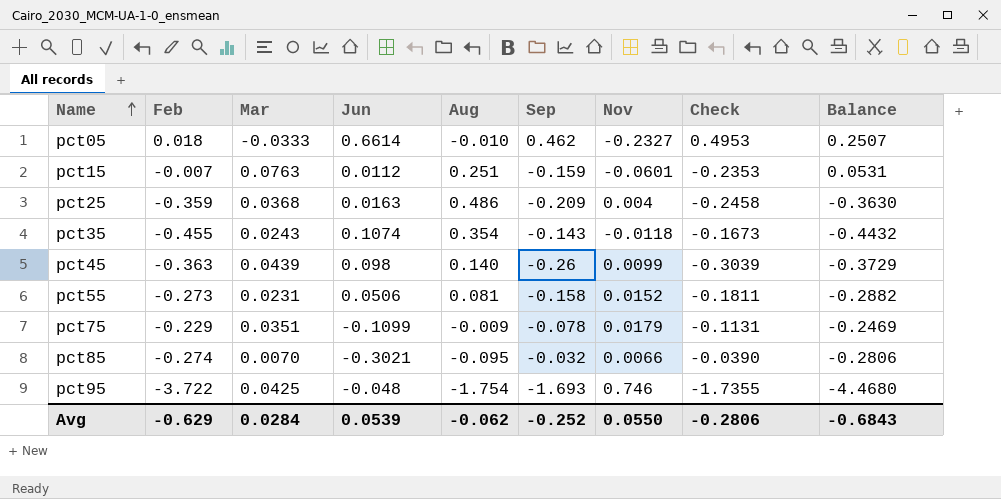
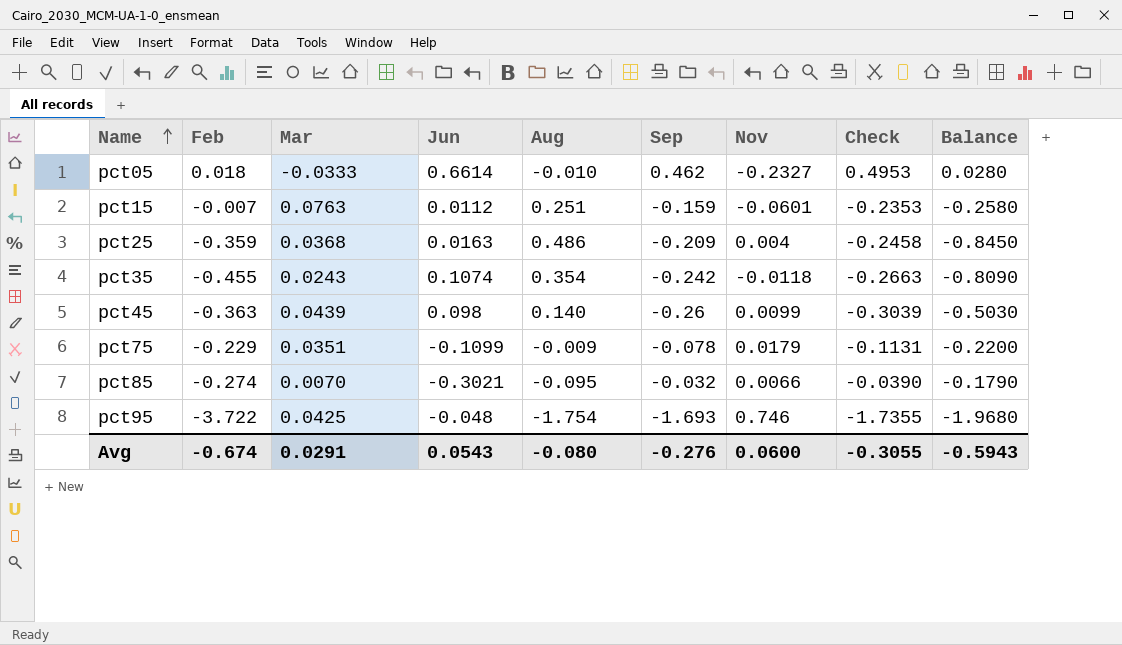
column Balance | formula: [Feb] - [Nov] -> [Feb] - [Aug]
row pct55: -0.273 | 0.0231 | 0.0506 | 0.081 | -0.158 | 0.0152 | -0.1811 | -0.2882 -> none
pct35 | Sep: -0.143 -> -0.242
pct35 | Check: -0.1673 -> -0.2663
Avg | Feb: -0.629 -> -0.674
Avg | Mar: 0.0284 -> 0.0291
Avg | Jun: 0.0539 -> 0.0543
Avg | Aug: -0.062 -> -0.080
Avg | Sep: -0.252 -> -0.276
Avg | Nov: 0.0550 -> 0.0600
Avg | Check: -0.2806 -> -0.3055
Avg | Balance: -0.6843 -> -0.5943

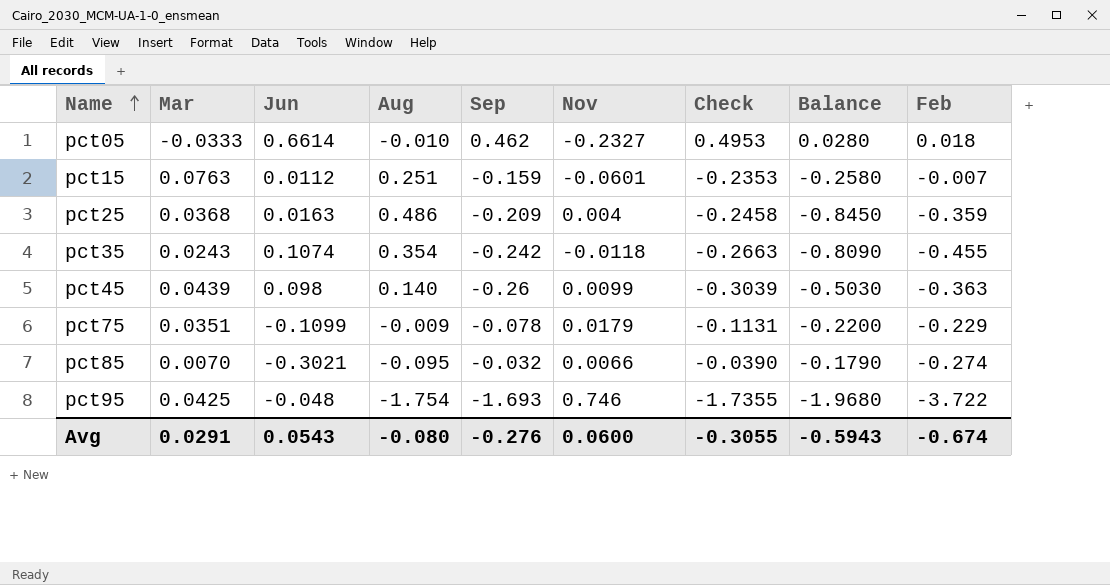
column Feb | position: 2 -> 9

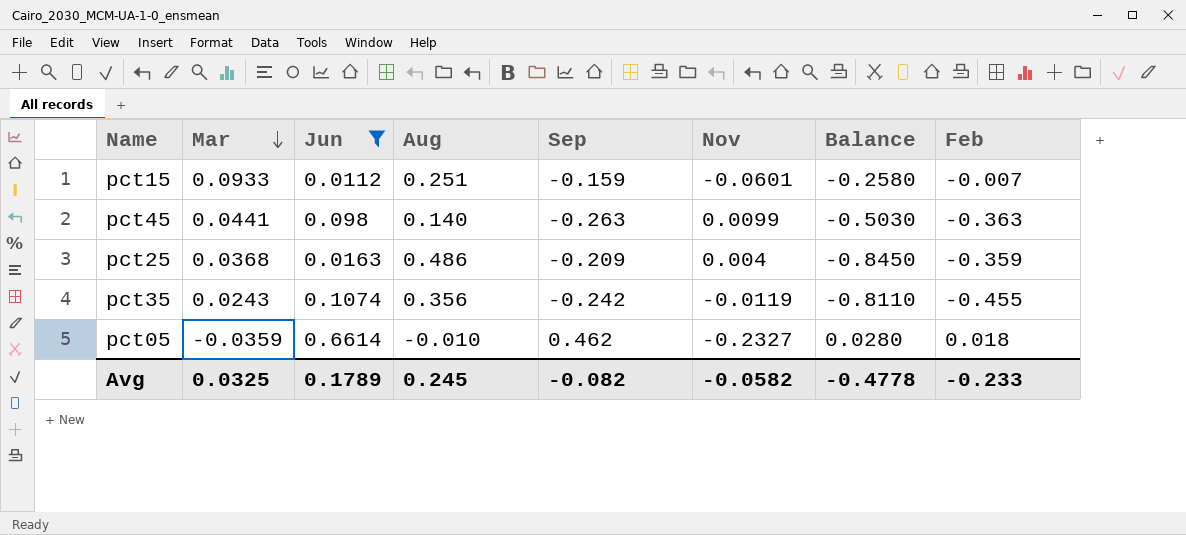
filter: none -> Jun >= 0.0112
row order: Name ascending -> Mar descending
column Check | formula: [Sep] - [Mar] -> none
pct15 | Mar: 0.0763 -> 0.0933
pct45 | Mar: 0.0439 -> 0.0441
pct45 | Sep: -0.26 -> -0.263
pct35 | Aug: 0.354 -> 0.356
pct35 | Nov: -0.0118 -> -0.0119
pct35 | Balance: -0.8090 -> -0.8110
pct05 | Mar: -0.0333 -> -0.0359
Avg | Mar: 0.0291 -> 0.0325
Avg | Jun: 0.0543 -> 0.1789
Avg | Aug: -0.080 -> 0.245
Avg | Sep: -0.276 -> -0.082
Avg | Nov: 0.0600 -> -0.0582
Avg | Balance: -0.5943 -> -0.4778
Avg | Feb: -0.674 -> -0.233

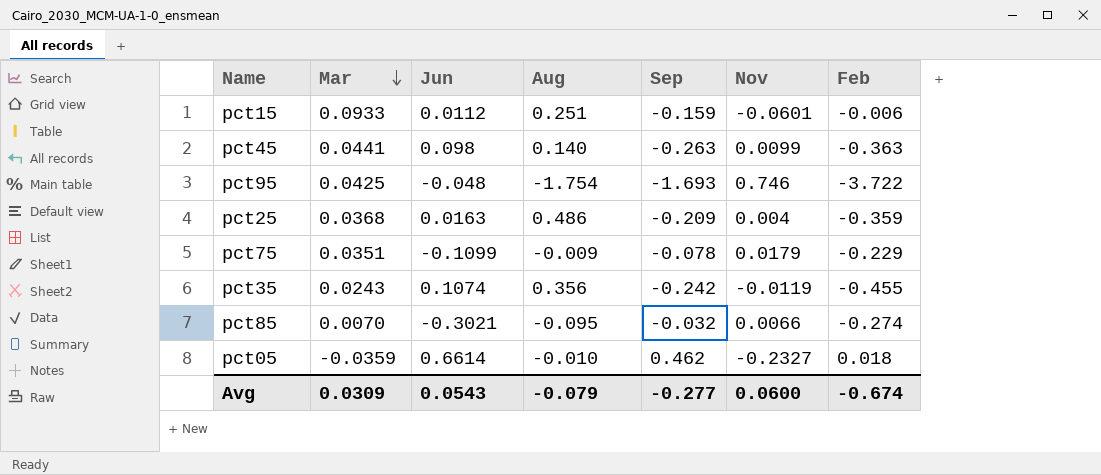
filter: Jun >= 0.0112 -> none
column Balance | formula: [Feb] - [Aug] -> none
pct15 | Feb: -0.007 -> -0.006
Avg | Mar: 0.0325 -> 0.0309
Avg | Jun: 0.1789 -> 0.0543
Avg | Aug: 0.245 -> -0.079
Avg | Sep: -0.082 -> -0.277
Avg | Nov: -0.0582 -> 0.0600
Avg | Feb: -0.233 -> -0.674

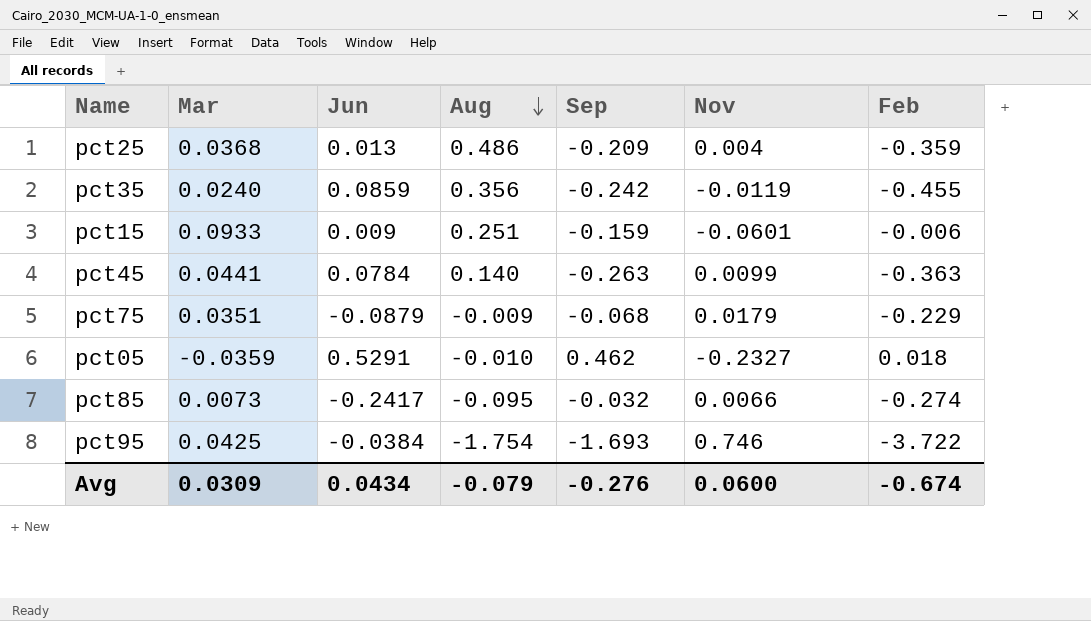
row order: Mar descending -> Aug descending
pct25 | Jun: 0.0163 -> 0.013
pct35 | Mar: 0.0243 -> 0.0240
pct35 | Jun: 0.1074 -> 0.0859
pct15 | Jun: 0.0112 -> 0.009
pct45 | Jun: 0.098 -> 0.0784
pct75 | Jun: -0.1099 -> -0.0879
pct75 | Sep: -0.078 -> -0.068
pct05 | Jun: 0.6614 -> 0.5291
pct85 | Mar: 0.0070 -> 0.0073
pct85 | Jun: -0.3021 -> -0.2417
pct95 | Jun: -0.048 -> -0.0384
Avg | Jun: 0.0543 -> 0.0434
Avg | Sep: -0.277 -> -0.276

